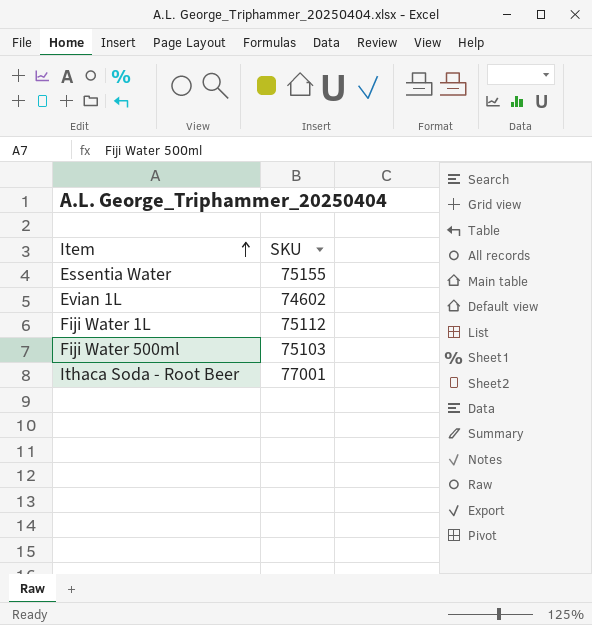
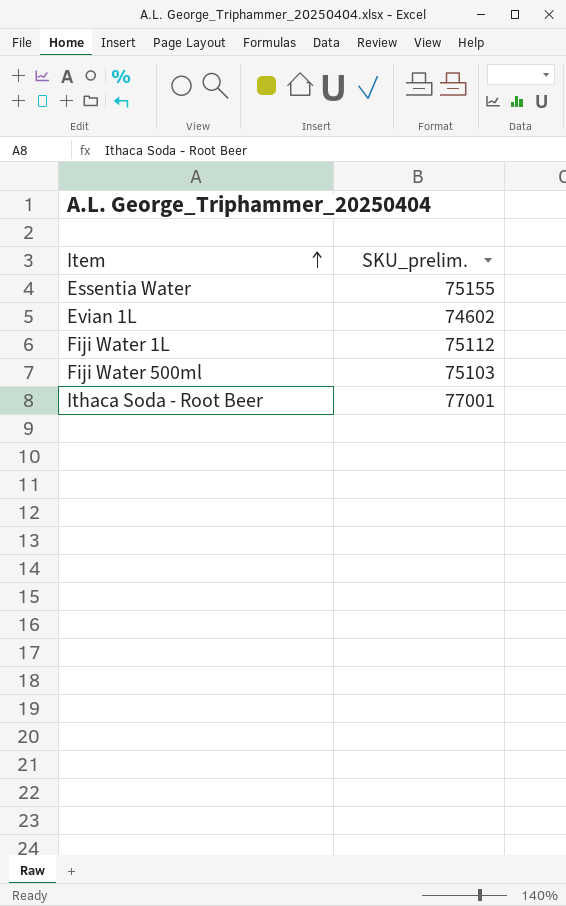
column name: SKU -> SKU_prelim.

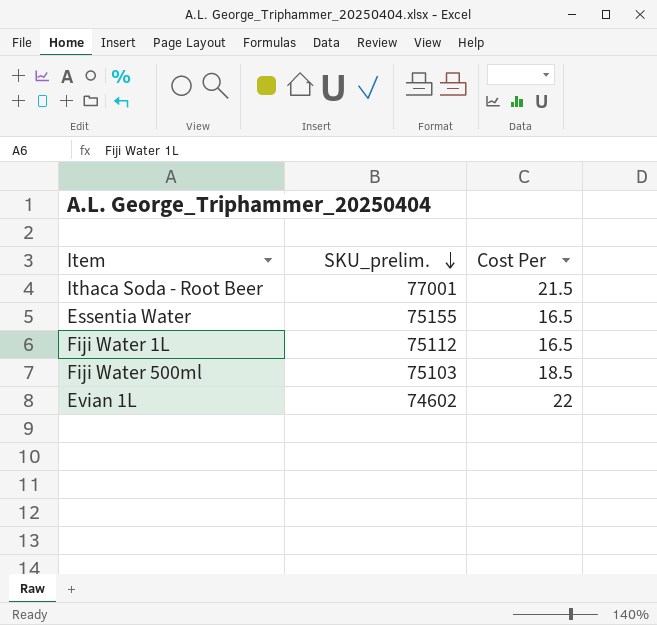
row order: Item ascending -> SKU_prelim. descending
column Cost Per | position: none -> 3

